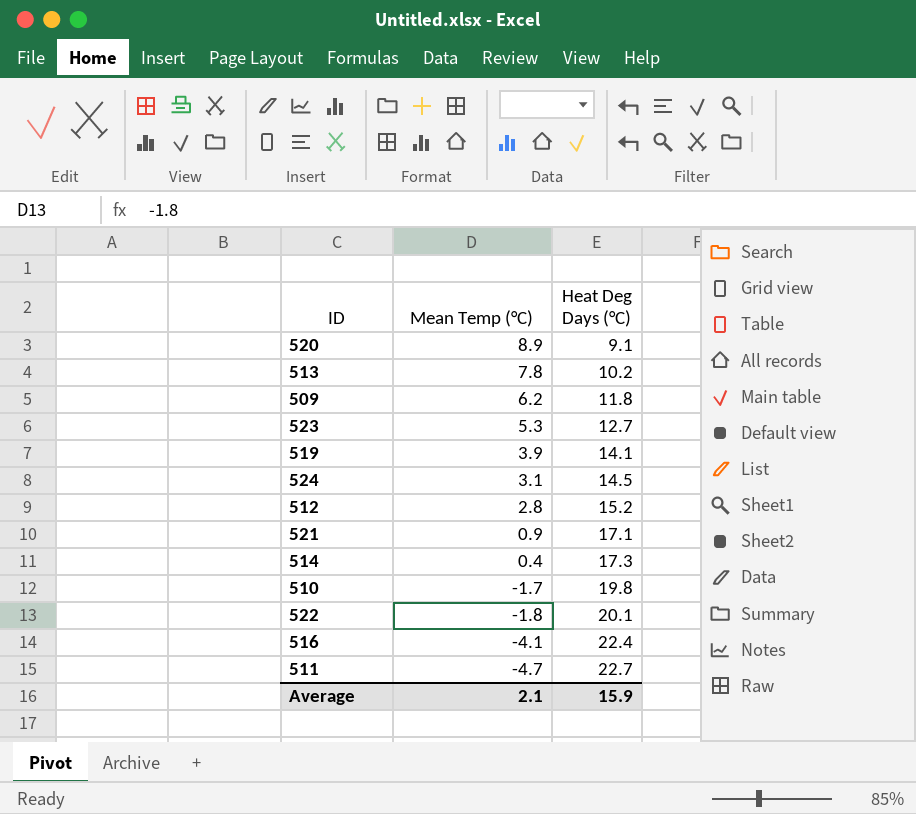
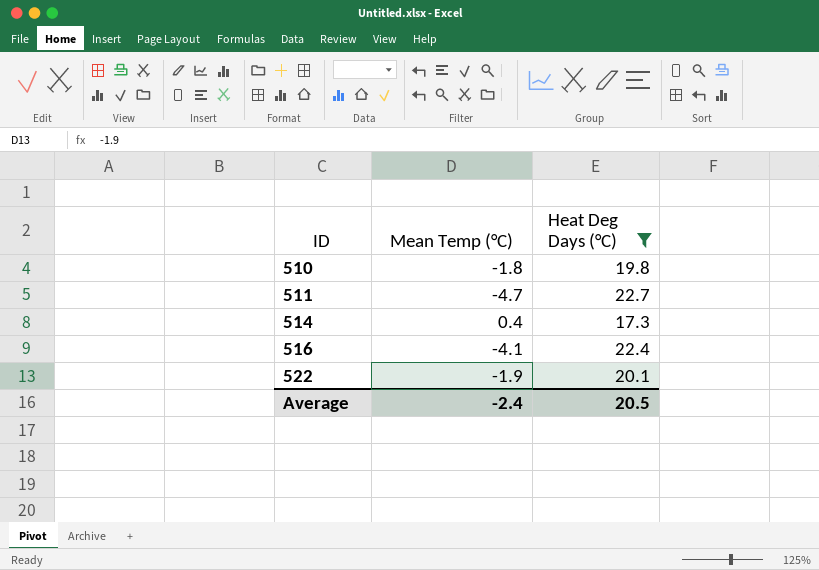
filter: none -> Heat Deg Days (°C) >= 17.3
row order: Mean Temp (°C) descending -> ID ascending
510 | Mean Temp (°C): -1.7 -> -1.8
522 | Mean Temp (°C): -1.8 -> -1.9
Average | Mean Temp (°C): 2.1 -> -2.4
Average | Heat Deg Days (°C): 15.9 -> 20.5

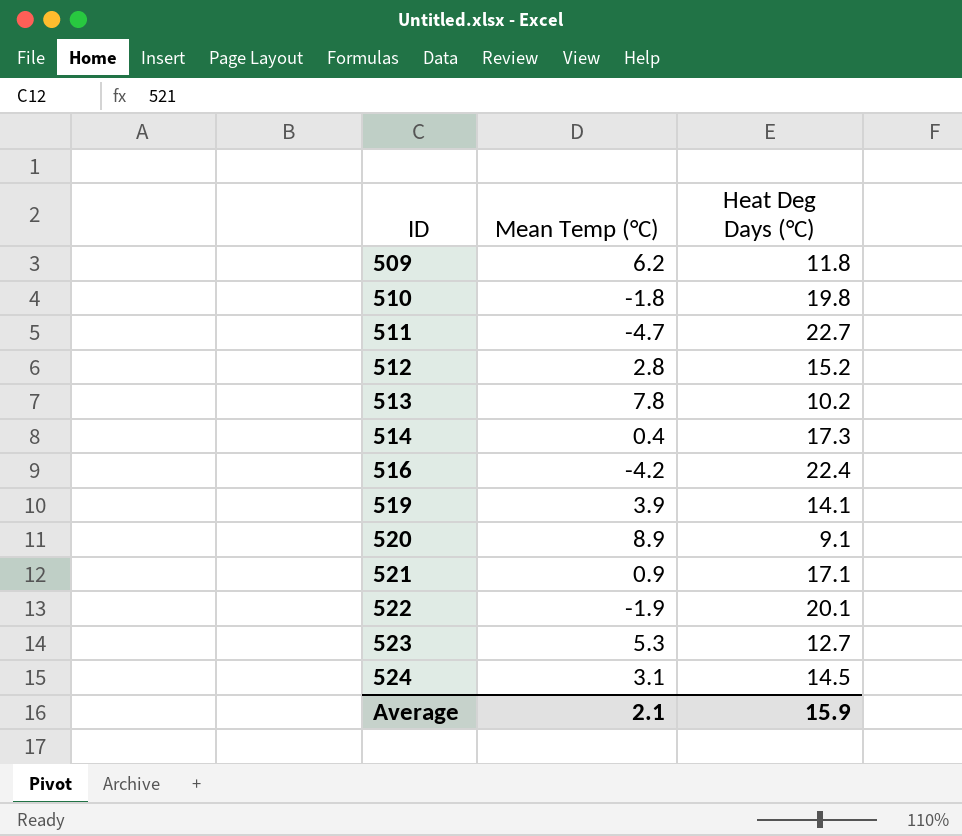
filter: Heat Deg Days (°C) >= 17.3 -> none
516 | Mean Temp (°C): -4.1 -> -4.2
Average | Mean Temp (°C): -2.4 -> 2.1
Average | Heat Deg Days (°C): 20.5 -> 15.9

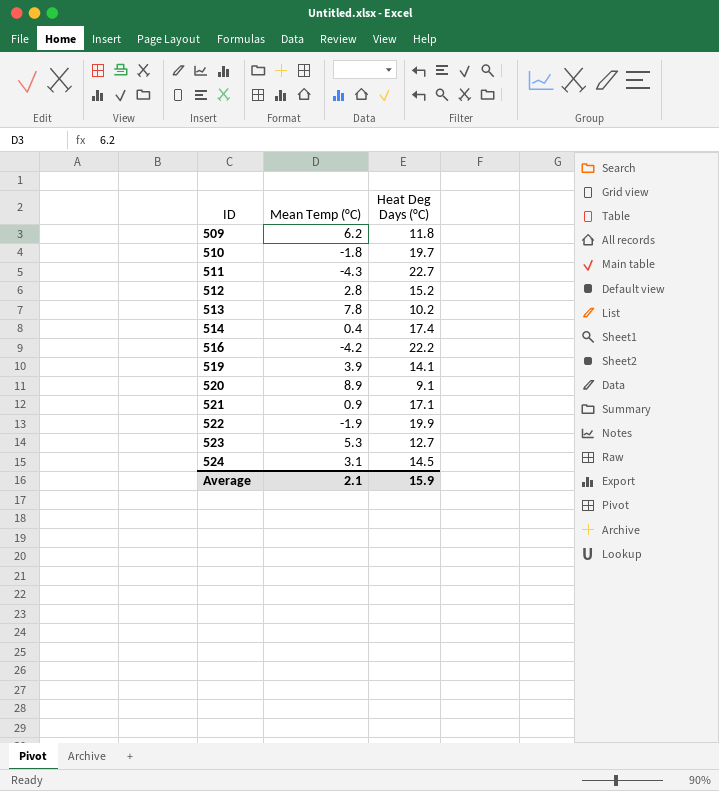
510 | Heat Deg Days (°C): 19.8 -> 19.7
511 | Mean Temp (°C): -4.7 -> -4.3
514 | Heat Deg Days (°C): 17.3 -> 17.4
516 | Heat Deg Days (°C): 22.4 -> 22.2
522 | Heat Deg Days (°C): 20.1 -> 19.9

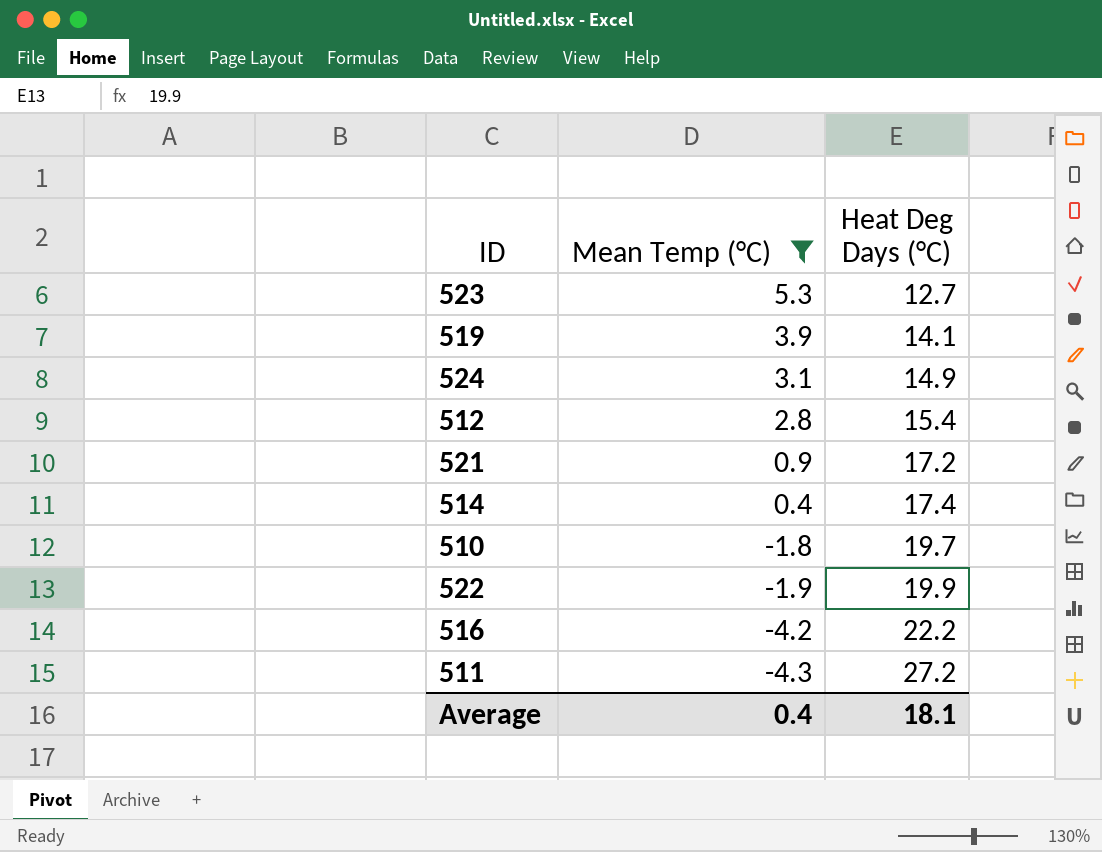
filter: none -> Mean Temp (°C) <= 5.3
row order: ID ascending -> Mean Temp (°C) descending
524 | Heat Deg Days (°C): 14.5 -> 14.9
512 | Heat Deg Days (°C): 15.2 -> 15.4
521 | Heat Deg Days (°C): 17.1 -> 17.2
511 | Heat Deg Days (°C): 22.7 -> 27.2
Average | Mean Temp (°C): 2.1 -> 0.4
Average | Heat Deg Days (°C): 15.9 -> 18.1

